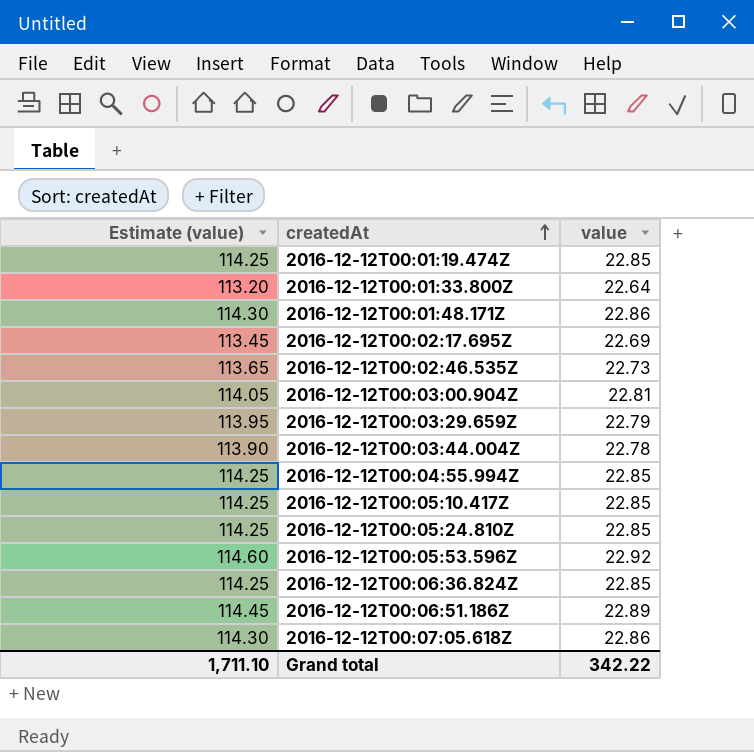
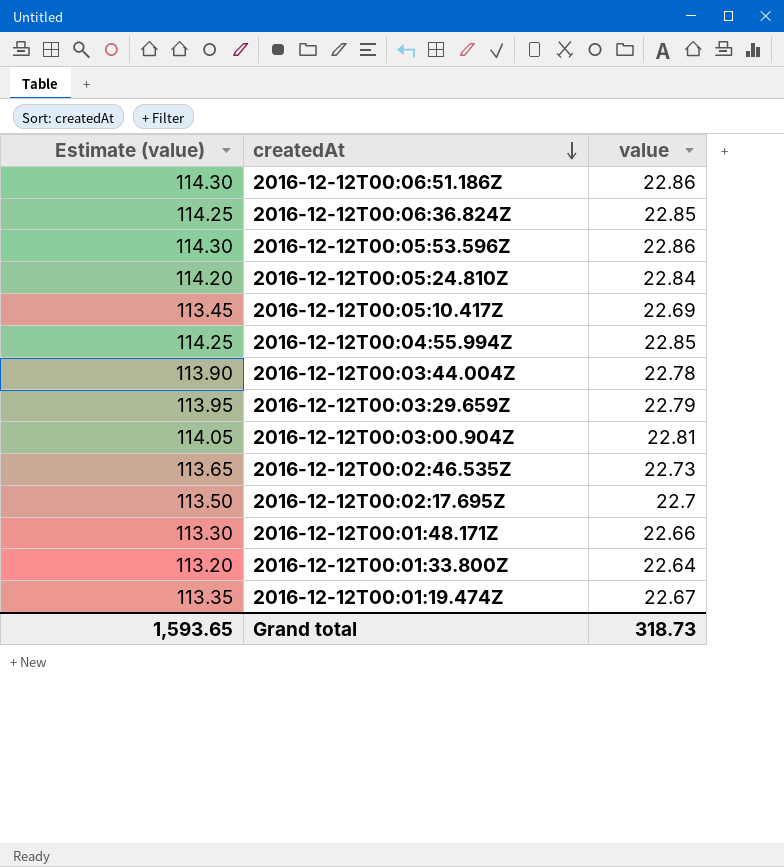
row order: createdAt ascending -> createdAt descending
row 2016-12-12T00:07:05.618Z: 114.30 | 22.86 -> none
2016-12-12T00:06:51.186Z | Estimate (value): 114.45 -> 114.30
2016-12-12T00:06:51.186Z | value: 22.89 -> 22.86
2016-12-12T00:05:53.596Z | Estimate (value): 114.60 -> 114.30
2016-12-12T00:05:53.596Z | value: 22.92 -> 22.86
2016-12-12T00:05:24.810Z | Estimate (value): 114.25 -> 114.20
2016-12-12T00:05:24.810Z | value: 22.85 -> 22.84
2016-12-12T00:05:10.417Z | Estimate (value): 114.25 -> 113.45
2016-12-12T00:05:10.417Z | value: 22.85 -> 22.69
2016-12-12T00:02:17.695Z | Estimate (value): 113.45 -> 113.50
2016-12-12T00:02:17.695Z | value: 22.69 -> 22.7
2016-12-12T00:01:48.171Z | Estimate (value): 114.30 -> 113.30
2016-12-12T00:01:48.171Z | value: 22.86 -> 22.66
2016-12-12T00:01:19.474Z | Estimate (value): 114.25 -> 113.35
2016-12-12T00:01:19.474Z | value: 22.85 -> 22.67
Grand total | Estimate (value): 1,711.10 -> 1,593.65
Grand total | value: 342.22 -> 318.73

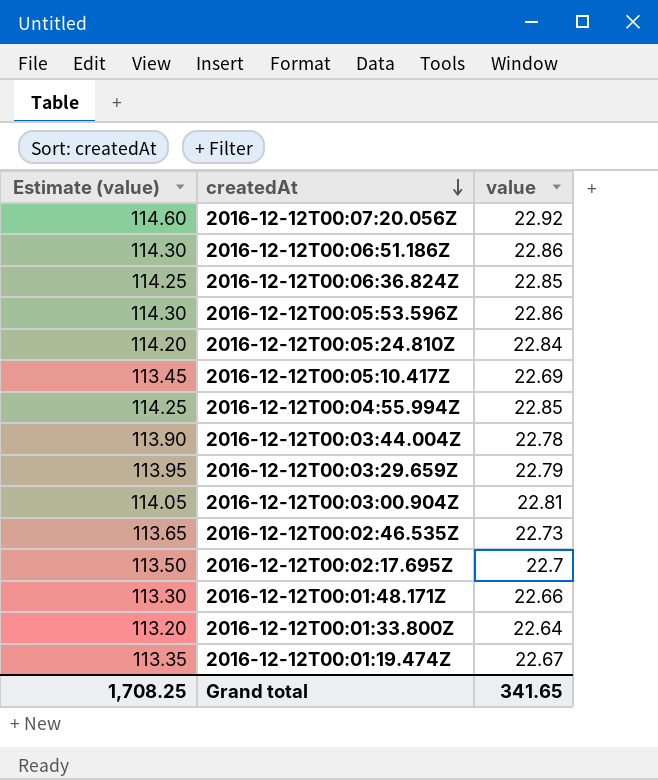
row 2016-12-12T00:07:20.056Z: none -> 114.60 | 22.92
Grand total | Estimate (value): 1,593.65 -> 1,708.25
Grand total | value: 318.73 -> 341.65

